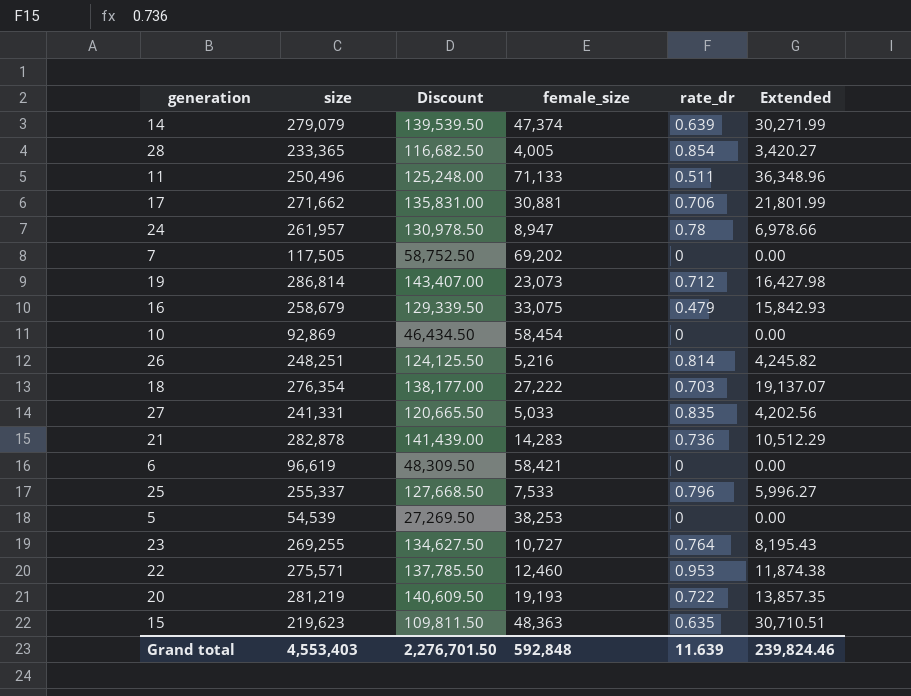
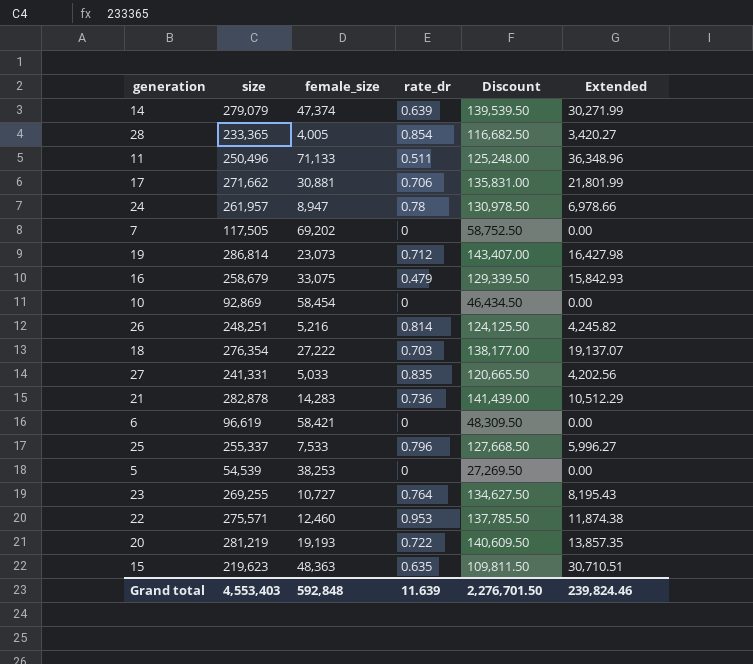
column Discount | position: 3 -> 5

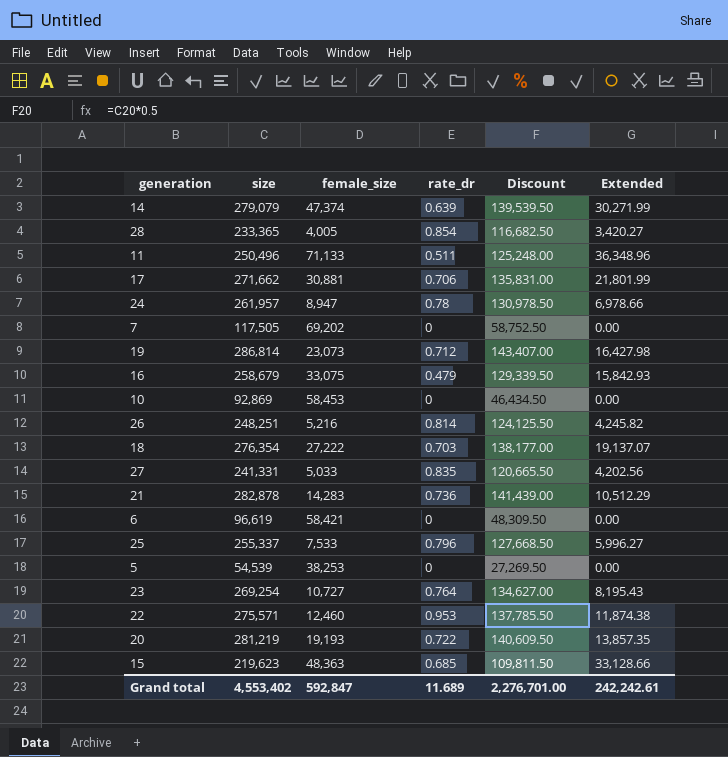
10 | female_size: 58,454 -> 58,453
23 | size: 269,255 -> 269,254
23 | Discount: 134,627.50 -> 134,627.00
15 | rate_dr: 0.635 -> 0.685
15 | Extended: 30,710.51 -> 33,128.66
Grand total | size: 4,553,403 -> 4,553,402
Grand total | female_size: 592,848 -> 592,847
Grand total | rate_dr: 11.639 -> 11.689
Grand total | Discount: 2,276,701.50 -> 2,276,701.00
Grand total | Extended: 239,824.46 -> 242,242.61

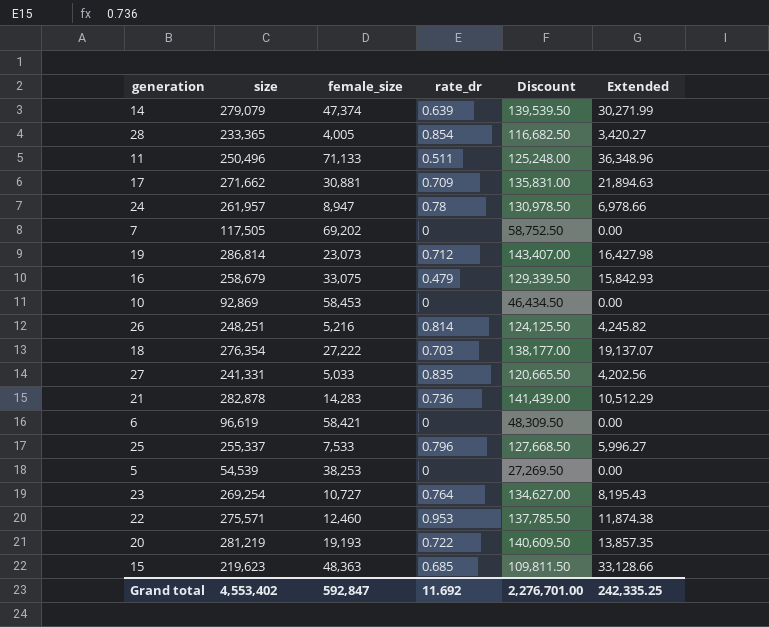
17 | rate_dr: 0.706 -> 0.709
17 | Extended: 21,801.99 -> 21,894.63
Grand total | rate_dr: 11.689 -> 11.692
Grand total | Extended: 242,242.61 -> 242,335.25

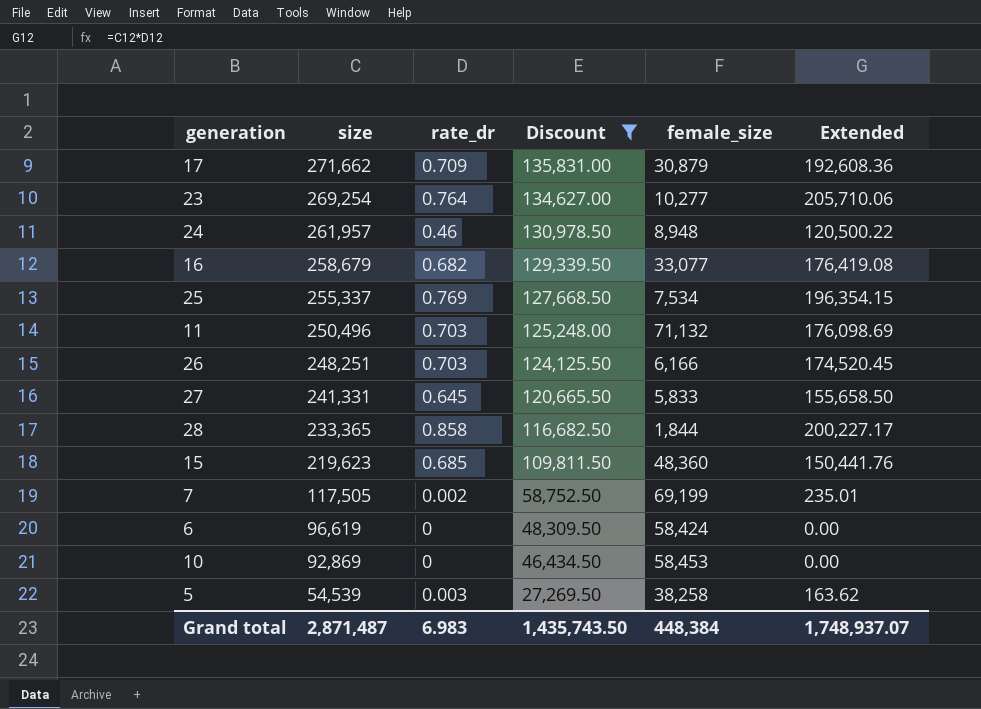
filter: none -> Discount <= 135,831.00
row order: none -> size descending
column female_size | position: 3 -> 5
column Extended | formula: [female_size] * [rate_dr] -> [size] * [rate_dr]
17 | female_size: 30,881 -> 30,879
23 | female_size: 10,727 -> 10,277
24 | rate_dr: 0.78 -> 0.46
24 | female_size: 8,947 -> 8,948
16 | rate_dr: 0.479 -> 0.682
16 | female_size: 33,075 -> 33,077
25 | rate_dr: 0.796 -> 0.769
25 | female_size: 7,533 -> 7,534
11 | rate_dr: 0.511 -> 0.703
11 | female_size: 71,133 -> 71,132
26 | rate_dr: 0.814 -> 0.703
26 | female_size: 5,216 -> 6,166
27 | rate_dr: 0.835 -> 0.645
27 | female_size: 5,033 -> 5,833
28 | rate_dr: 0.854 -> 0.858
28 | female_size: 4,005 -> 1,844
15 | female_size: 48,363 -> 48,360
7 | rate_dr: 0 -> 0.002
7 | female_size: 69,202 -> 69,199
6 | female_size: 58,421 -> 58,424
5 | rate_dr: 0 -> 0.003
5 | female_size: 38,253 -> 38,258
Grand total | size: 4,553,402 -> 2,871,487
Grand total | rate_dr: 11.692 -> 6.983
Grand total | Discount: 2,276,701.00 -> 1,435,743.50
Grand total | female_size: 592,847 -> 448,384
Grand total | Extended: 242,335.25 -> 1,748,937.07

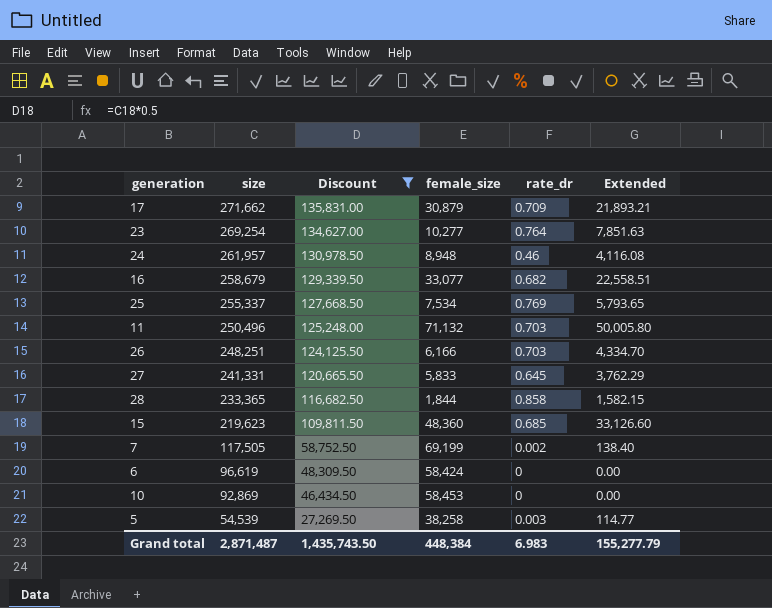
column rate_dr | position: 3 -> 5
column Extended | formula: [size] * [rate_dr] -> [female_size] * [rate_dr]
Grand total | Extended: 1,748,937.07 -> 155,277.79

